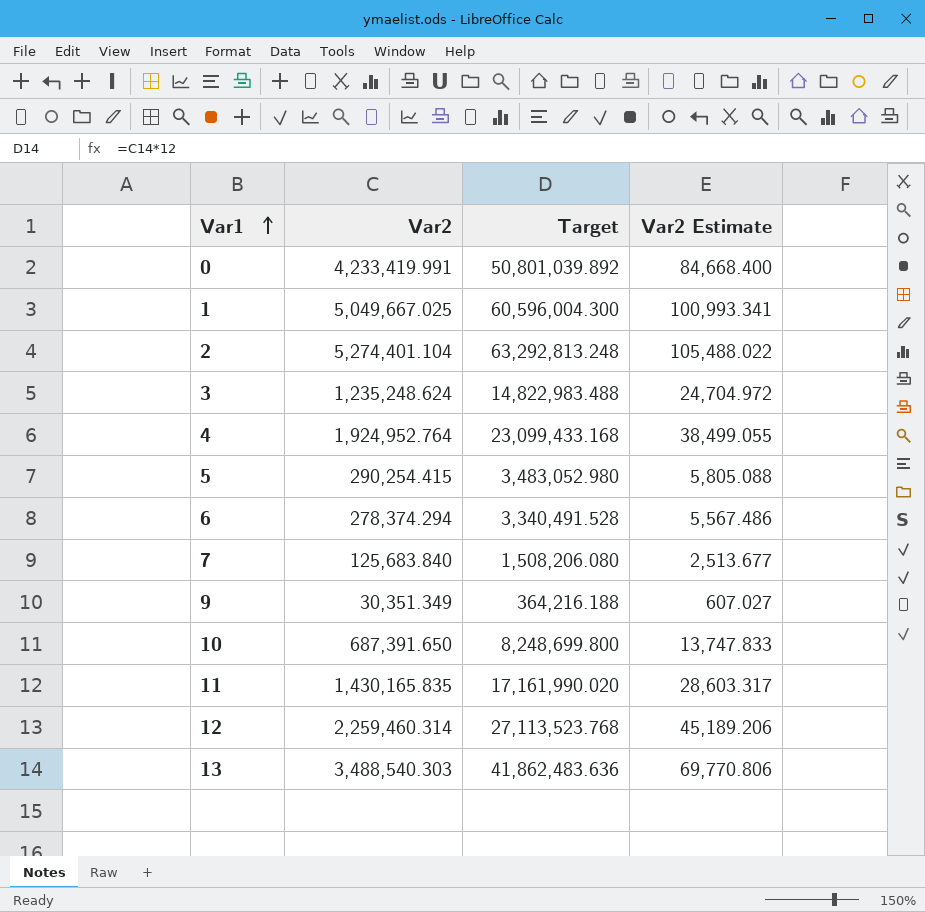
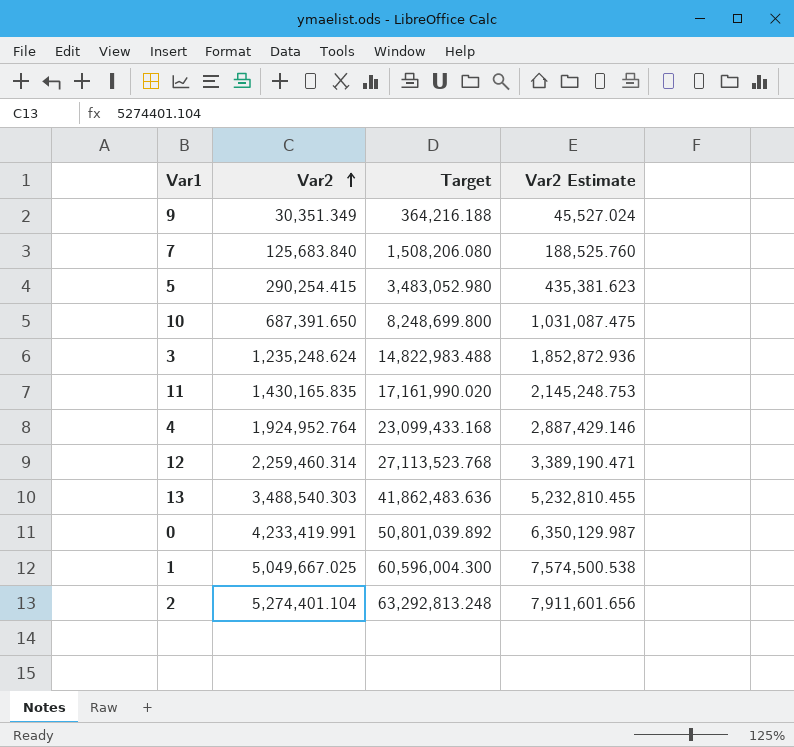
row order: Var1 ascending -> Var2 ascending
column Var2 Estimate | formula: [Var2] * 0.02 -> [Var2] * 1.5
row 6: 278,374.294 | 3,340,491.528 | 5,567.486 -> none

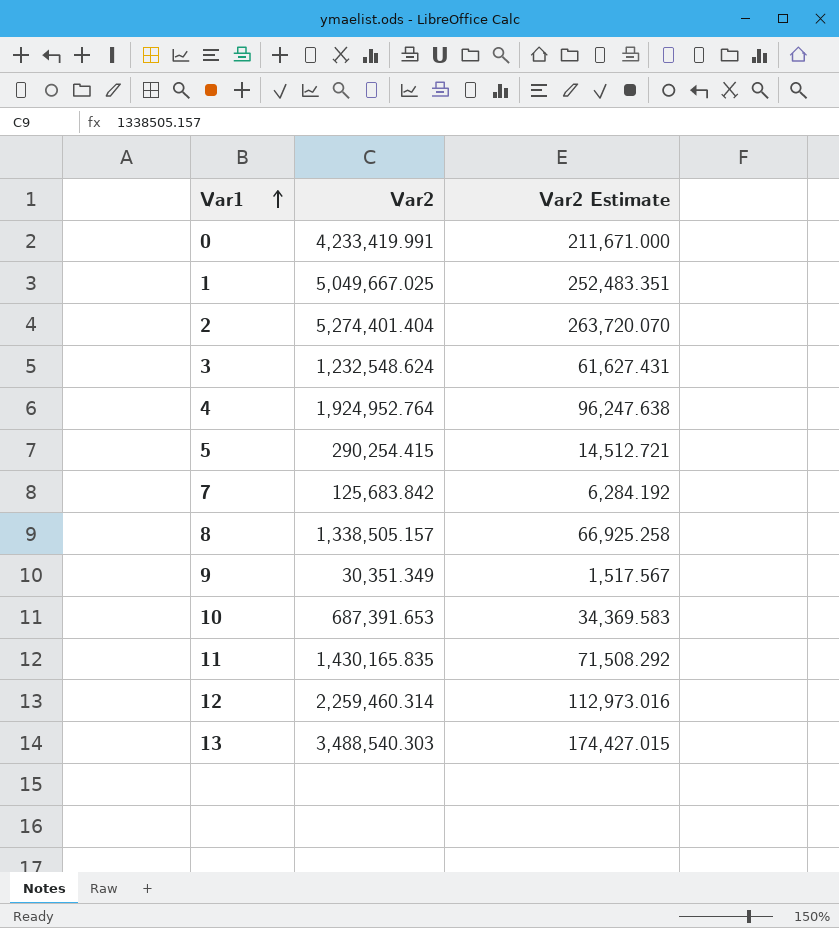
row order: Var2 ascending -> Var1 ascending
column Target | formula: [Var2] * 12 -> none
column Var2 Estimate | formula: [Var2] * 1.5 -> [Var2] * 0.05
2 | Var2: 5,274,401.104 -> 5,274,401.404
3 | Var2: 1,235,248.624 -> 1,232,548.624
7 | Var2: 125,683.840 -> 125,683.842
row 8: none -> 1,338,505.157 | 66,925.258
10 | Var2: 687,391.650 -> 687,391.653

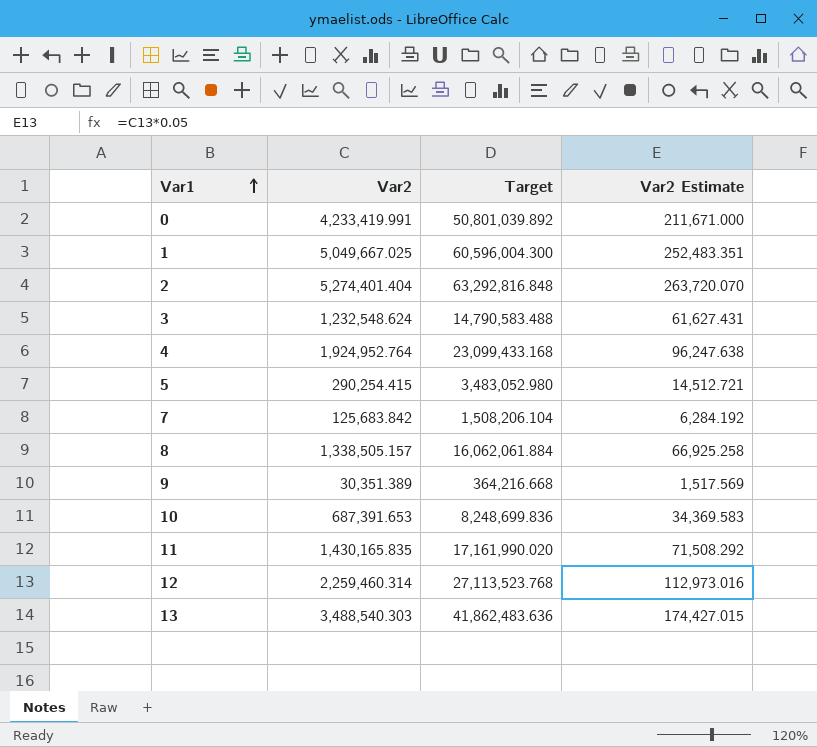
column Target | formula: none -> [Var2] * 12
9 | Var2: 30,351.349 -> 30,351.389
9 | Var2 Estimate: 1,517.567 -> 1,517.569

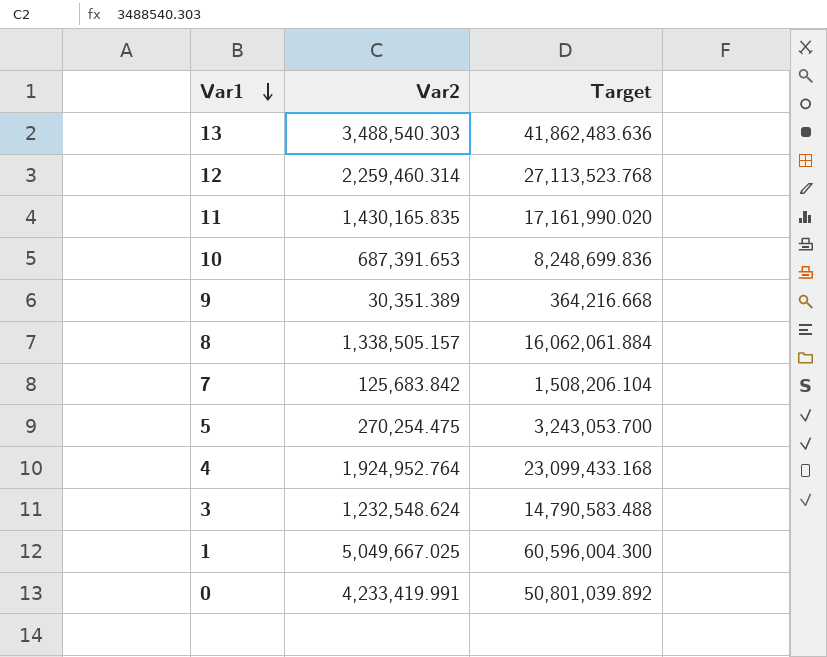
row order: Var1 ascending -> Var1 descending
column Var2 Estimate | formula: [Var2] * 0.05 -> none
row 2: 5,274,401.404 | 63,292,816.848 | 263,720.070 -> none
5 | Var2: 290,254.415 -> 270,254.475
5 | Target: 3,483,052.980 -> 3,243,053.700

